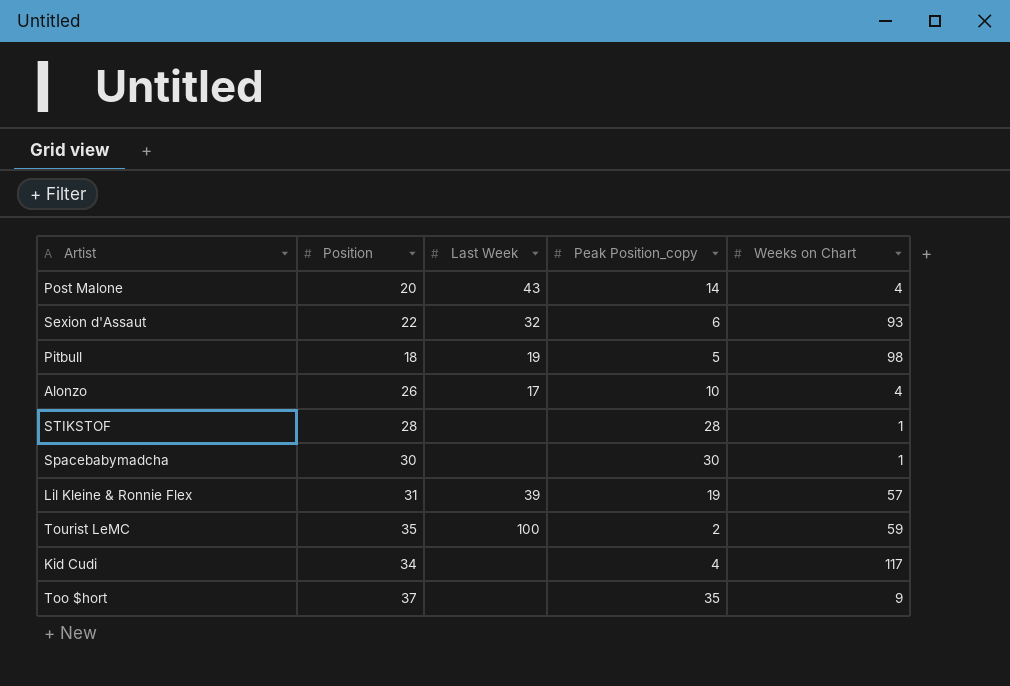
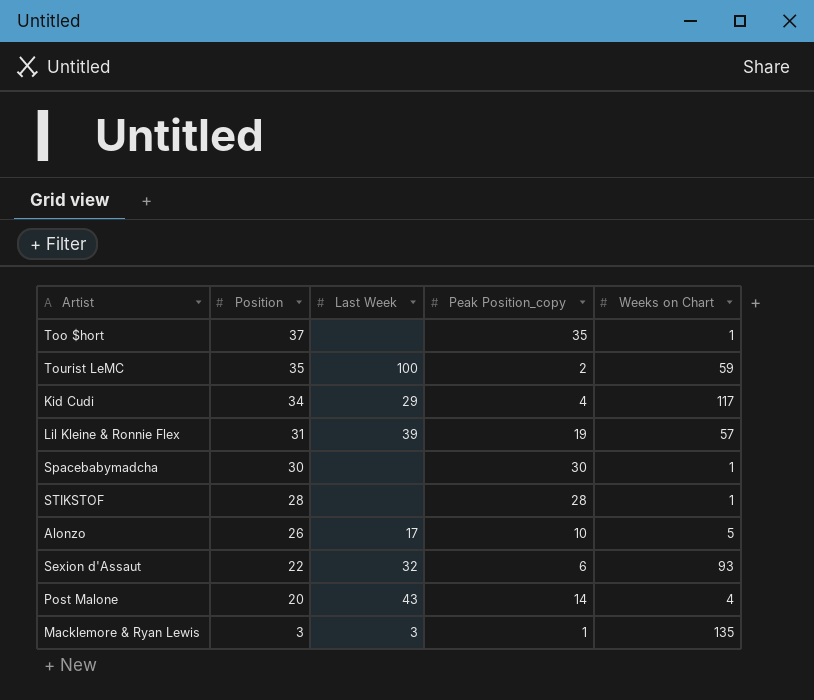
row order: none -> Position descending
row Pitbull: 18 | 19 | 5 | 98 -> none
Too $hort | Weeks on Chart: 9 -> 1
Kid Cudi | Last Week: none -> 29
Alonzo | Weeks on Chart: 4 -> 5
row Macklemore & Ryan Lewis: none -> 3 | 3 | 1 | 135

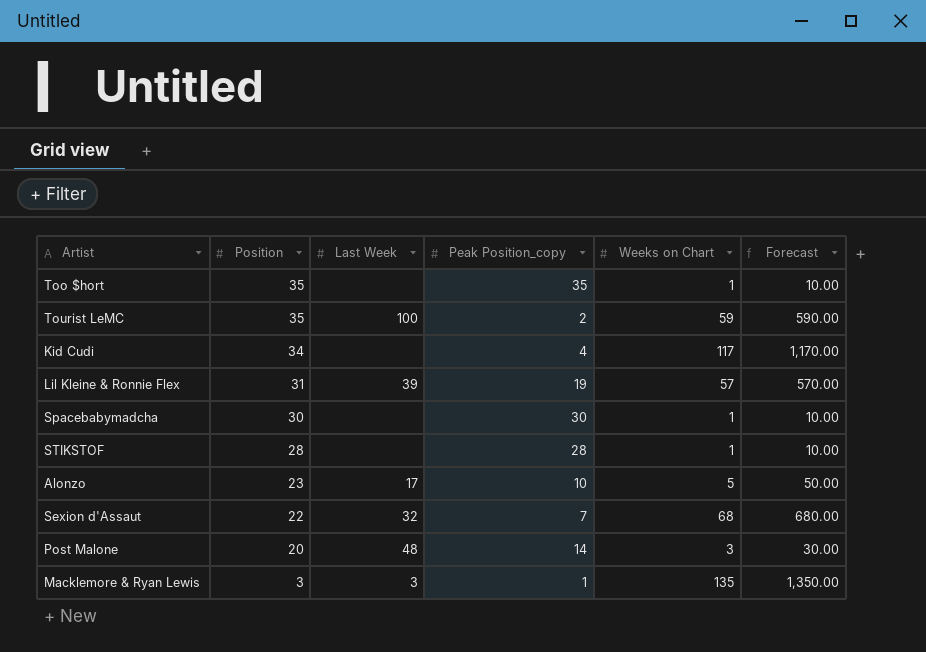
column Forecast | formula: none -> [Weeks on Chart] * 10
Too $hort | Position: 37 -> 35
Kid Cudi | Last Week: 29 -> none
Alonzo | Position: 26 -> 23
Sexion d'Assaut | Peak Position_copy: 6 -> 7
Sexion d'Assaut | Weeks on Chart: 93 -> 68
Post Malone | Last Week: 43 -> 48
Post Malone | Weeks on Chart: 4 -> 3

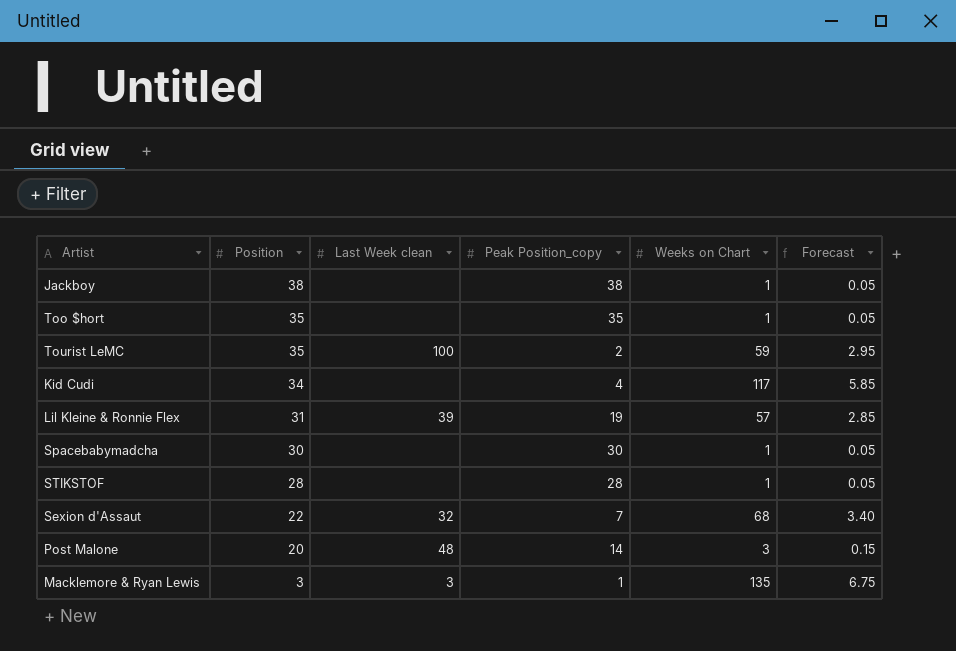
column name: Last Week -> Last Week clean
column Forecast | formula: [Weeks on Chart] * 10 -> [Weeks on Chart] * 0.05
row Alonzo: 23 | 17 | 10 | 5 | 50.00 -> none
row Jackboy: none -> 38 | none | 38 | 1 | 0.05

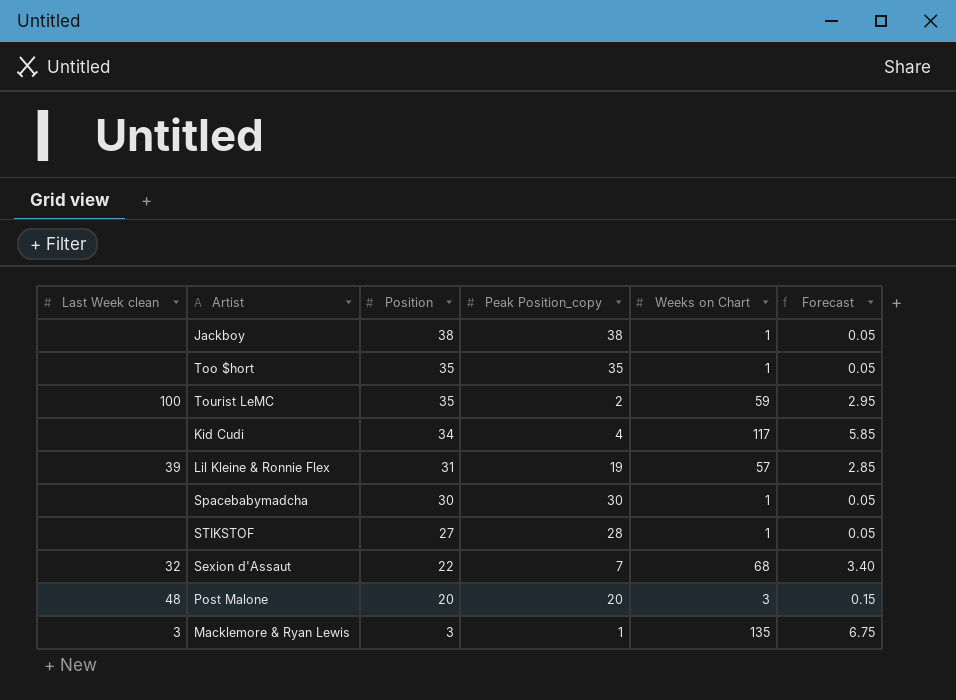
column Last Week clean | position: 3 -> 1
STIKSTOF | Position: 28 -> 27
Post Malone | Peak Position_copy: 14 -> 20

